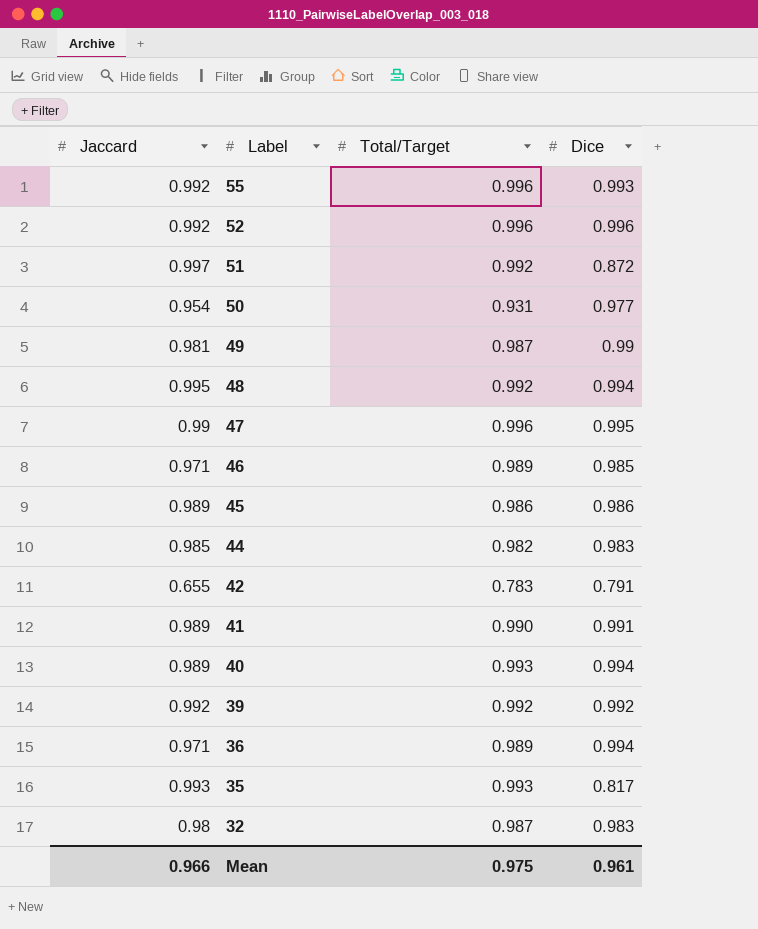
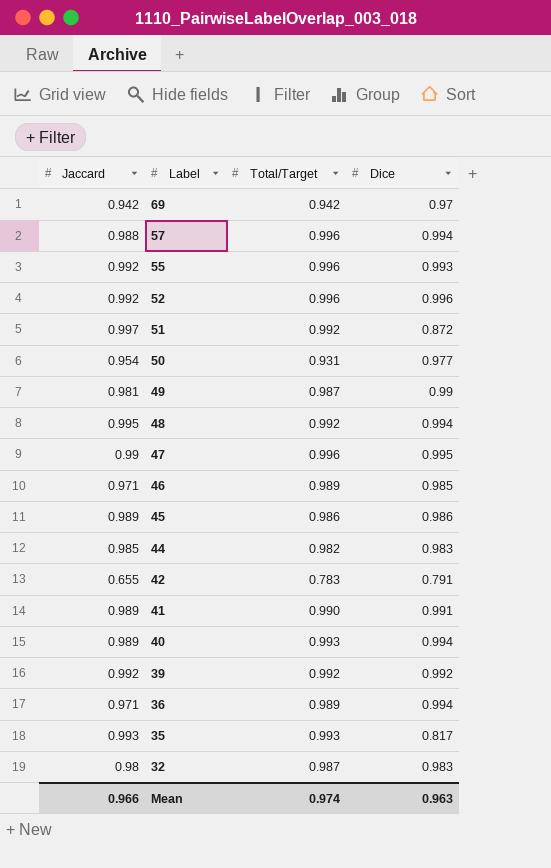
row 69: none -> 0.942 | 0.942 | 0.97
row 57: none -> 0.988 | 0.996 | 0.994
Mean | Total/Target: 0.975 -> 0.974
Mean | Dice: 0.961 -> 0.963

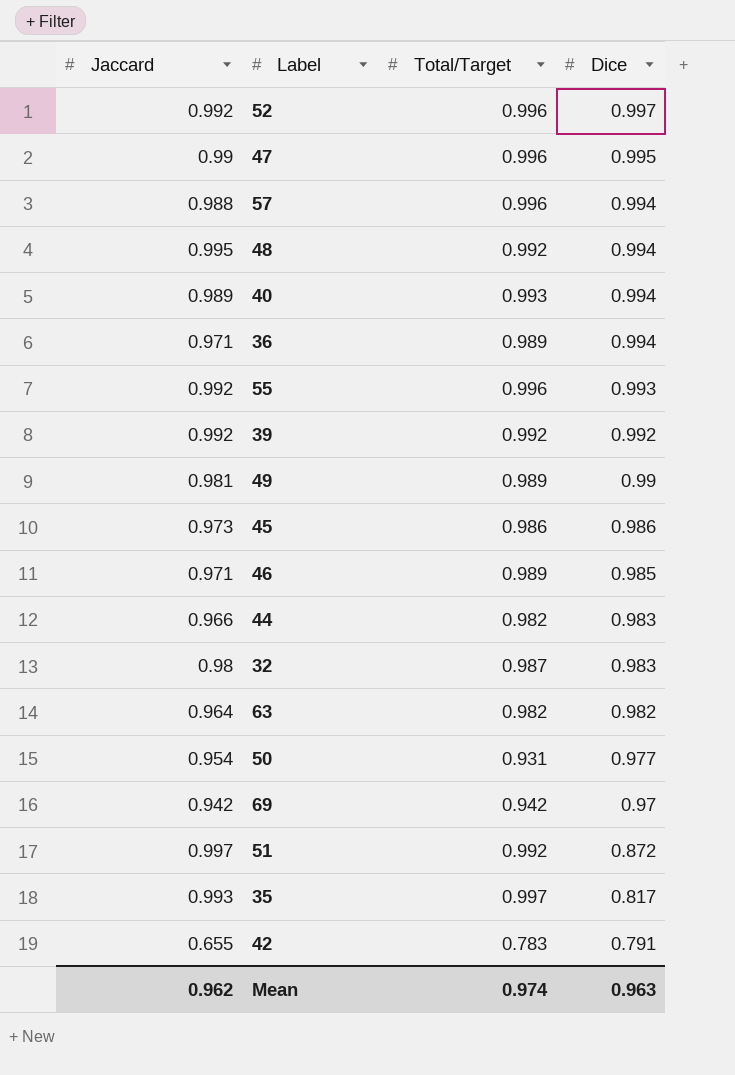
row order: Label descending -> Dice descending
row 41: 0.989 | 0.990 | 0.991 -> none
52 | Dice: 0.996 -> 0.997
49 | Total/Target: 0.987 -> 0.989
45 | Jaccard: 0.989 -> 0.973
44 | Jaccard: 0.985 -> 0.966
row 63: none -> 0.964 | 0.982 | 0.982
35 | Total/Target: 0.993 -> 0.997
Mean | Jaccard: 0.966 -> 0.962

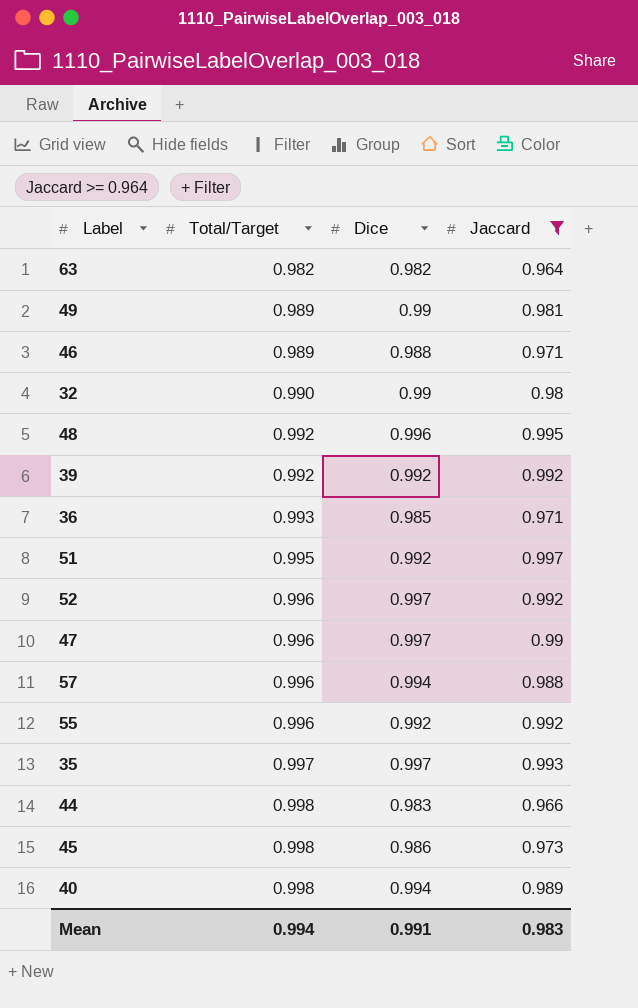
filter: none -> Jaccard >= 0.964
row order: Dice descending -> Total/Target ascending
column Jaccard | position: 1 -> 4
46 | Dice: 0.985 -> 0.988
32 | Total/Target: 0.987 -> 0.990
32 | Dice: 0.983 -> 0.99
48 | Dice: 0.994 -> 0.996
36 | Total/Target: 0.989 -> 0.993
36 | Dice: 0.994 -> 0.985
51 | Total/Target: 0.992 -> 0.995
51 | Dice: 0.872 -> 0.992
47 | Dice: 0.995 -> 0.997
55 | Dice: 0.993 -> 0.992
35 | Dice: 0.817 -> 0.997
44 | Total/Target: 0.982 -> 0.998
45 | Total/Target: 0.986 -> 0.998
40 | Total/Target: 0.993 -> 0.998
Mean | Total/Target: 0.974 -> 0.994
Mean | Dice: 0.963 -> 0.991
Mean | Jaccard: 0.962 -> 0.983

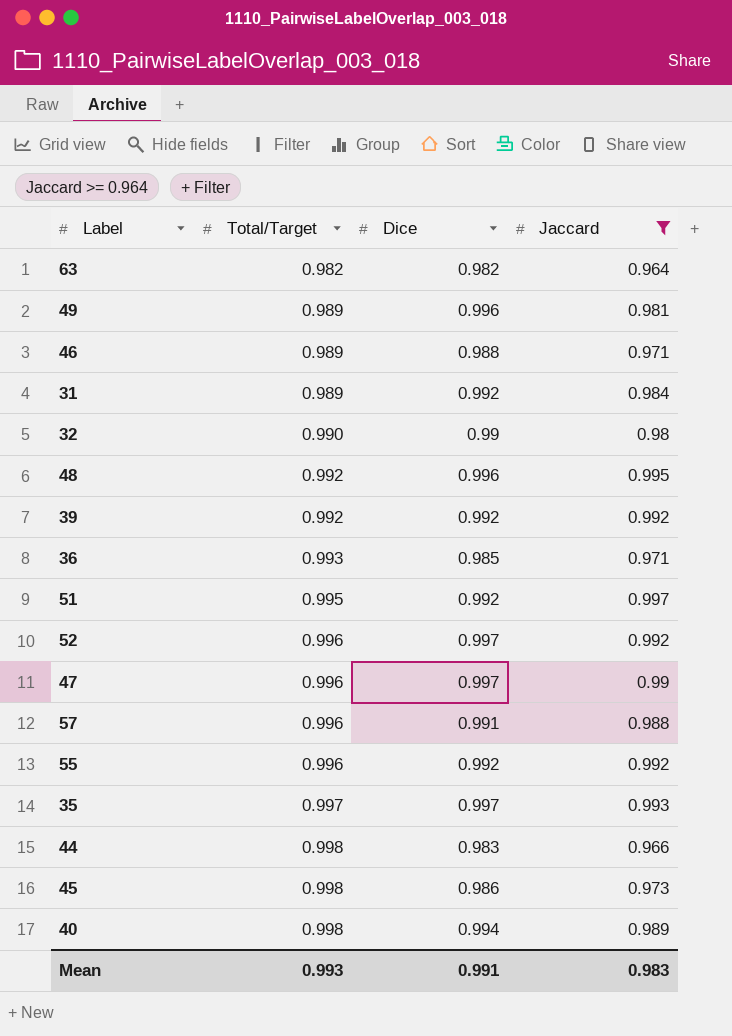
49 | Dice: 0.99 -> 0.996
row 31: none -> 0.989 | 0.992 | 0.984
57 | Dice: 0.994 -> 0.991
Mean | Total/Target: 0.994 -> 0.993

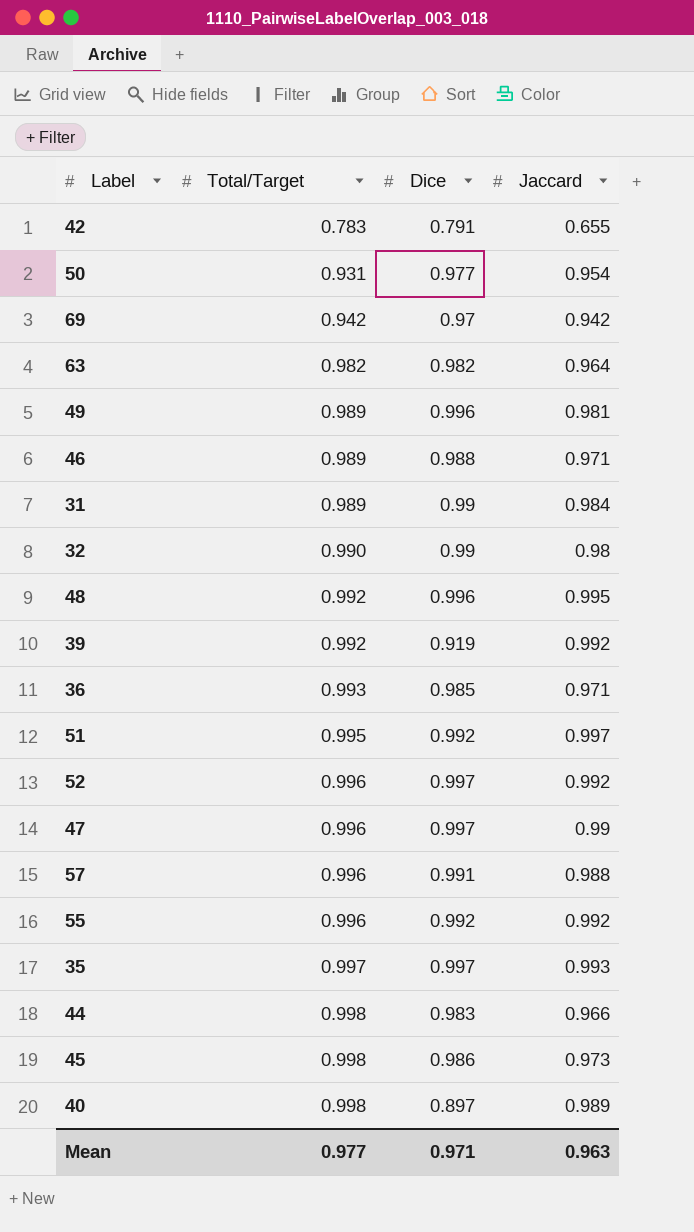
filter: Jaccard >= 0.964 -> none
31 | Dice: 0.992 -> 0.99
39 | Dice: 0.992 -> 0.919
40 | Dice: 0.994 -> 0.897
Mean | Total/Target: 0.993 -> 0.977
Mean | Dice: 0.991 -> 0.971
Mean | Jaccard: 0.983 -> 0.963

